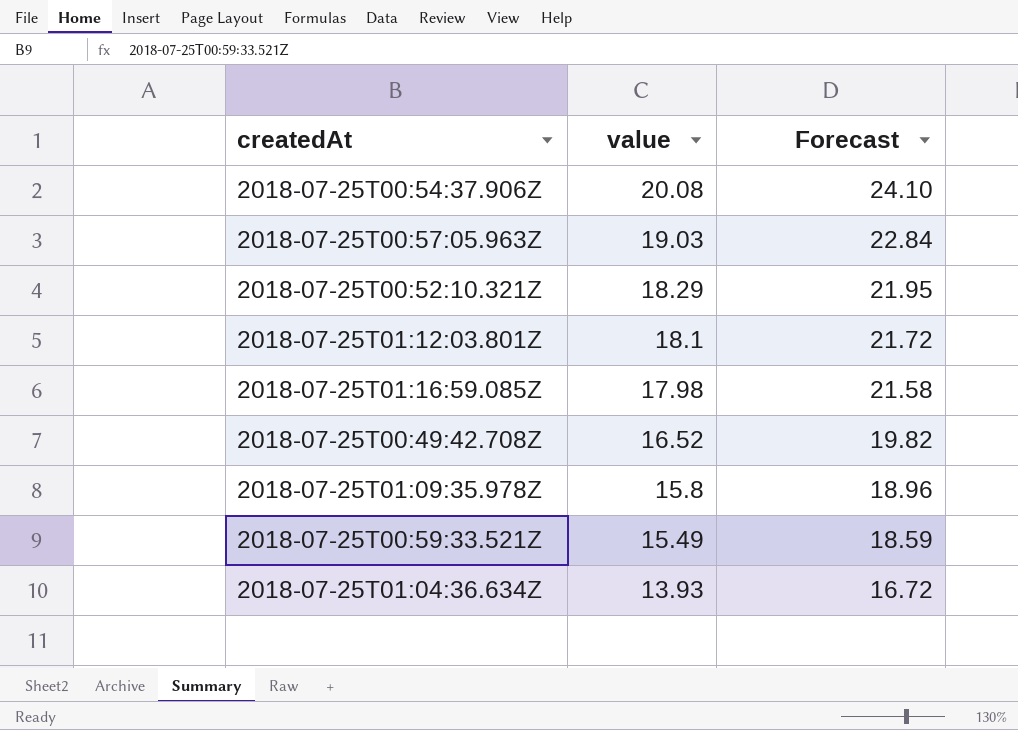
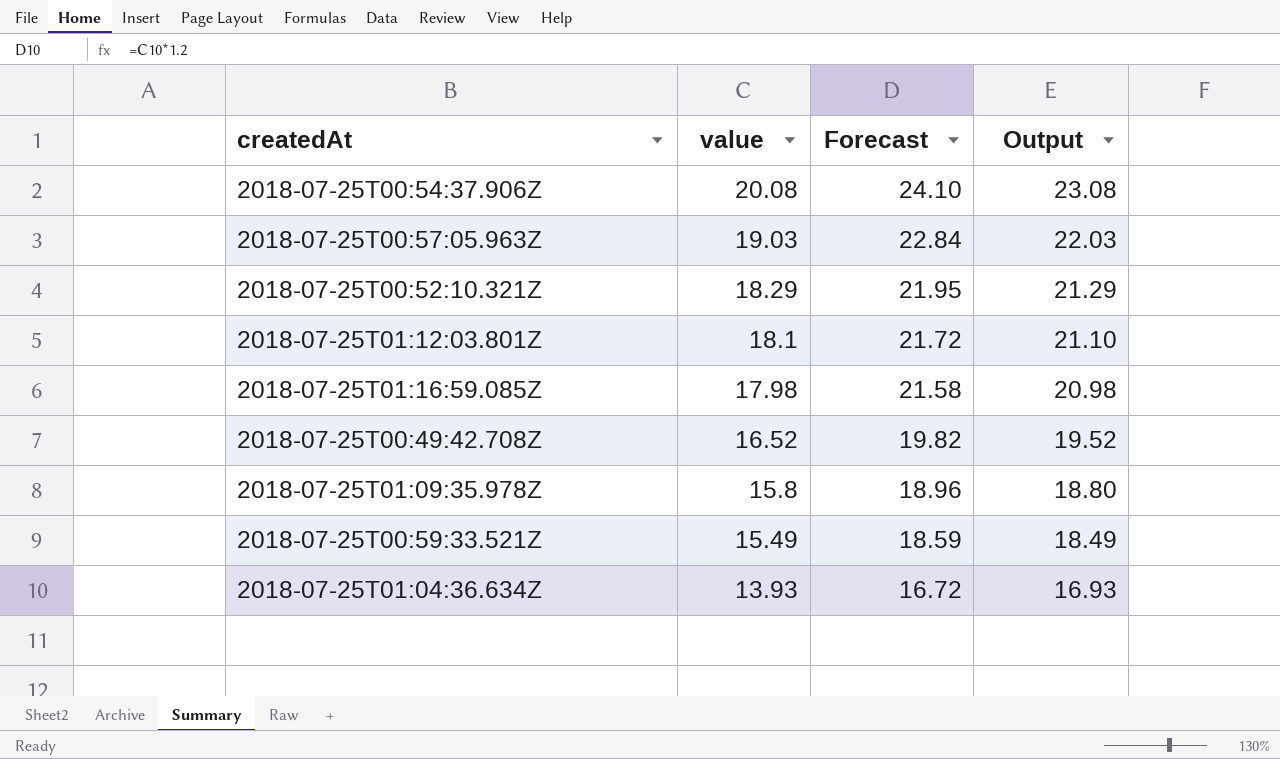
column Output | formula: none -> [value] + 3

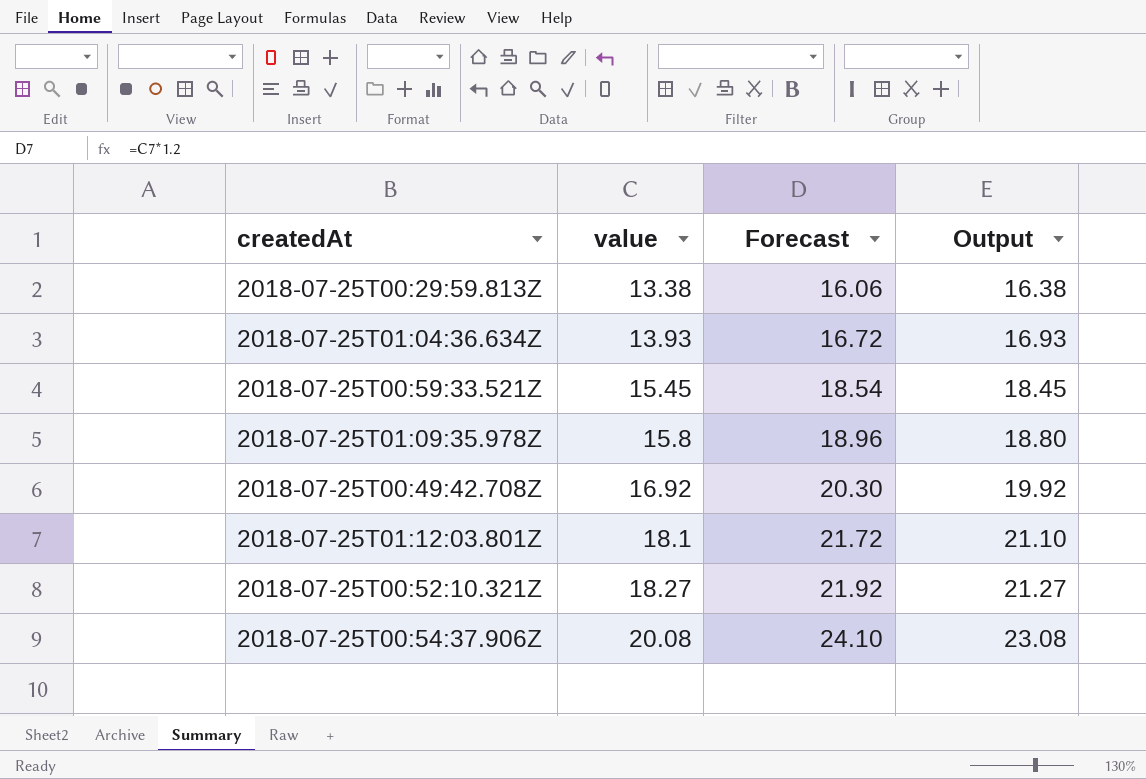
row order: value descending -> value ascending
row 2018-07-25T00:57:05.963Z: 19.03 | 22.84 | 22.03 -> none
row 2018-07-25T01:16:59.085Z: 17.98 | 21.58 | 20.98 -> none
row 2018-07-25T00:29:59.813Z: none -> 13.38 | 16.06 | 16.38
2018-07-25T00:59:33.521Z | value: 15.49 -> 15.45
2018-07-25T00:59:33.521Z | Forecast: 18.59 -> 18.54
2018-07-25T00:59:33.521Z | Output: 18.49 -> 18.45
2018-07-25T00:49:42.708Z | value: 16.52 -> 16.92
2018-07-25T00:49:42.708Z | Forecast: 19.82 -> 20.30
2018-07-25T00:49:42.708Z | Output: 19.52 -> 19.92
2018-07-25T00:52:10.321Z | value: 18.29 -> 18.27
2018-07-25T00:52:10.321Z | Forecast: 21.95 -> 21.92
2018-07-25T00:52:10.321Z | Output: 21.29 -> 21.27

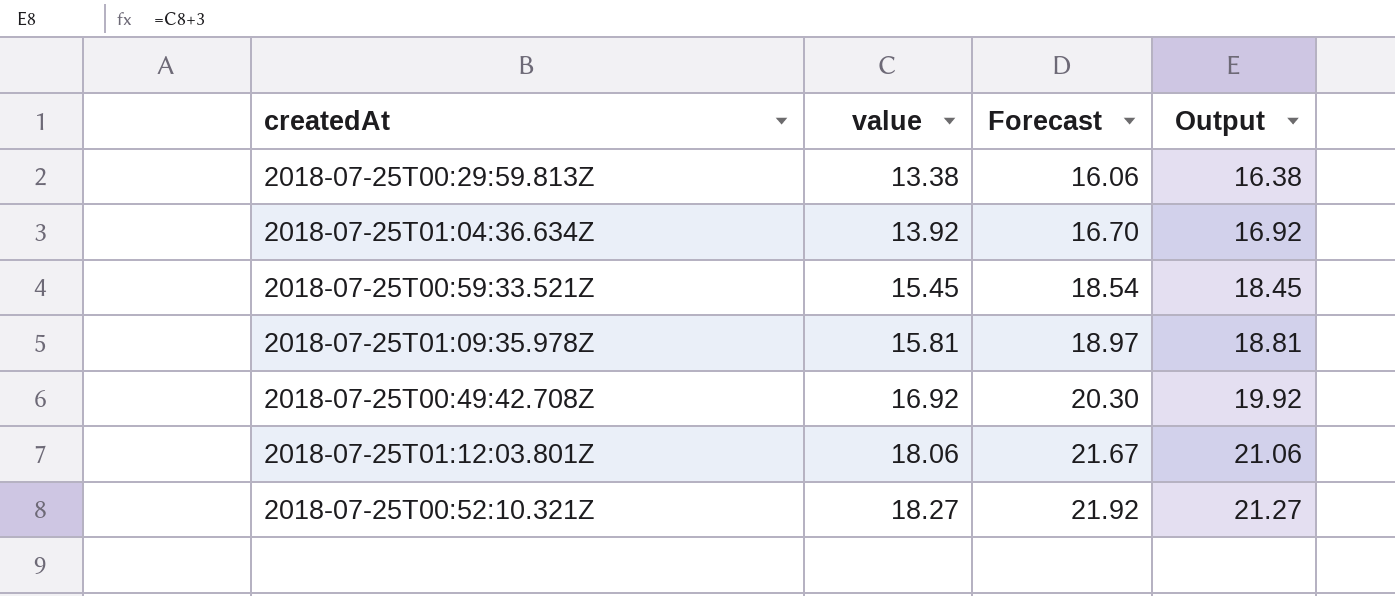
row 2018-07-25T00:54:37.906Z: 20.08 | 24.10 | 23.08 -> none
2018-07-25T01:04:36.634Z | value: 13.93 -> 13.92
2018-07-25T01:04:36.634Z | Forecast: 16.72 -> 16.70
2018-07-25T01:04:36.634Z | Output: 16.93 -> 16.92
2018-07-25T01:09:35.978Z | value: 15.8 -> 15.81
2018-07-25T01:09:35.978Z | Forecast: 18.96 -> 18.97
2018-07-25T01:09:35.978Z | Output: 18.80 -> 18.81
2018-07-25T01:12:03.801Z | value: 18.1 -> 18.06
2018-07-25T01:12:03.801Z | Forecast: 21.72 -> 21.67
2018-07-25T01:12:03.801Z | Output: 21.10 -> 21.06

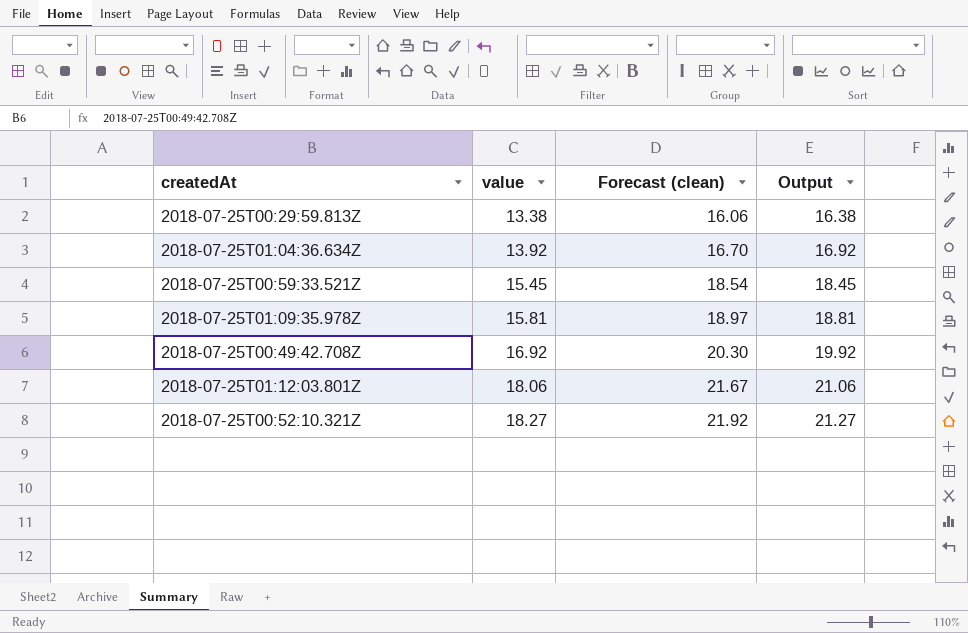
column name: Forecast -> Forecast (clean)

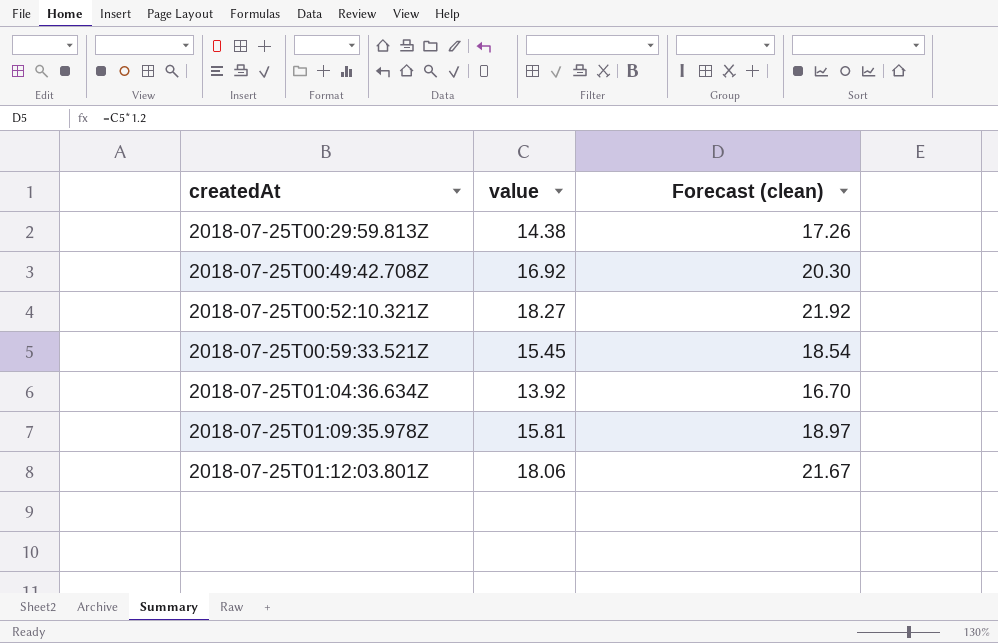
row order: value ascending -> createdAt ascending
column Output | formula: [value] + 3 -> none
2018-07-25T00:29:59.813Z | value: 13.38 -> 14.38
2018-07-25T00:29:59.813Z | Forecast (clean): 16.06 -> 17.26

